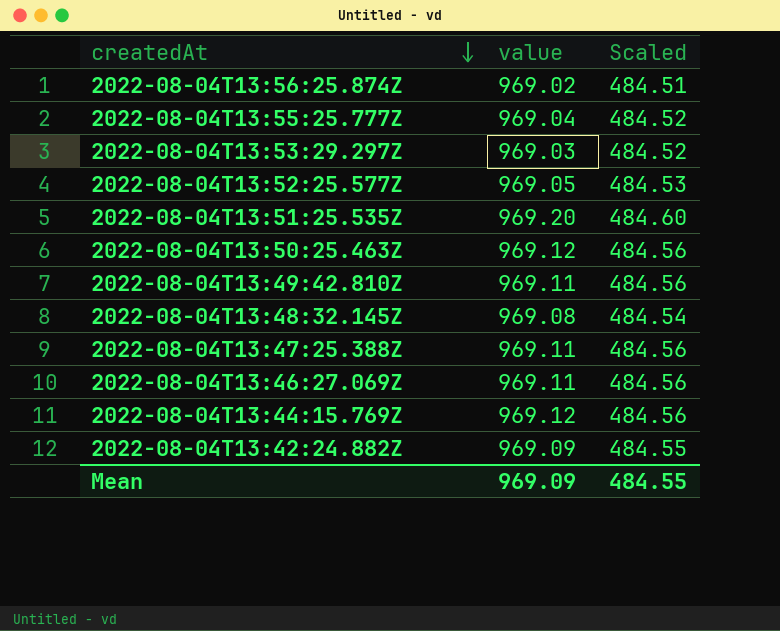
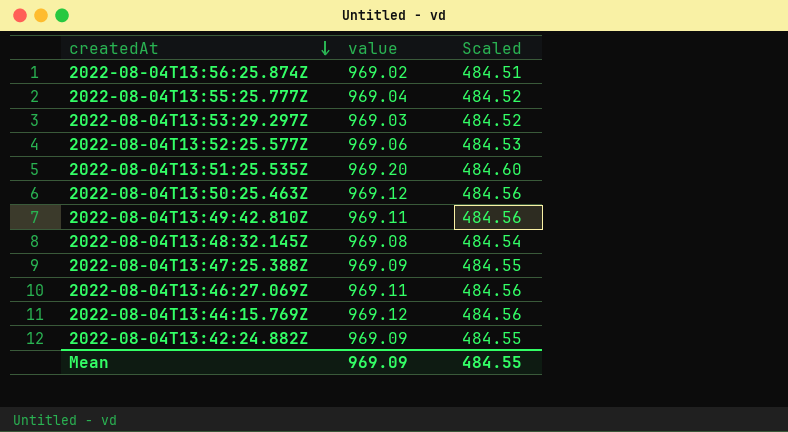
2022-08-04T13:52:25.577Z | value: 969.05 -> 969.06
2022-08-04T13:47:25.388Z | value: 969.11 -> 969.09
2022-08-04T13:47:25.388Z | Scaled: 484.56 -> 484.55

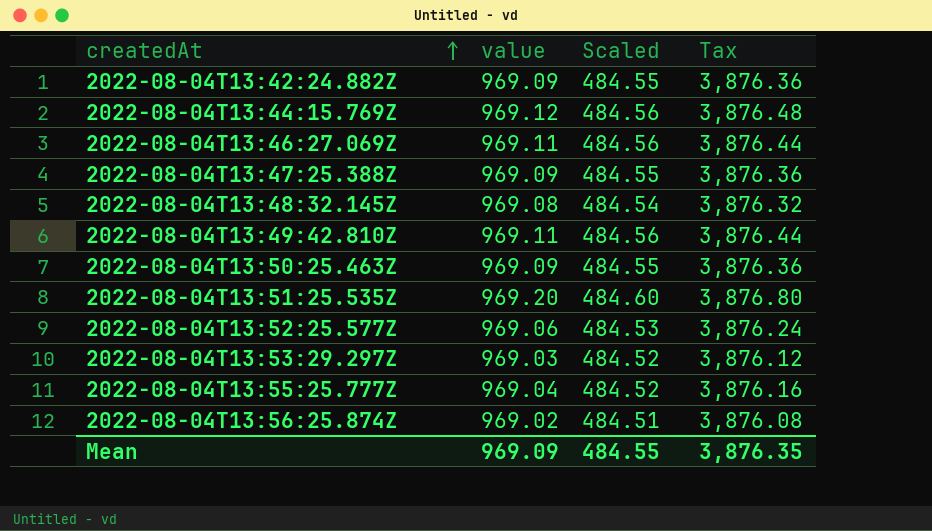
row order: createdAt descending -> createdAt ascending
column Tax | formula: none -> [value] * 4
2022-08-04T13:50:25.463Z | value: 969.12 -> 969.09
2022-08-04T13:50:25.463Z | Scaled: 484.56 -> 484.55

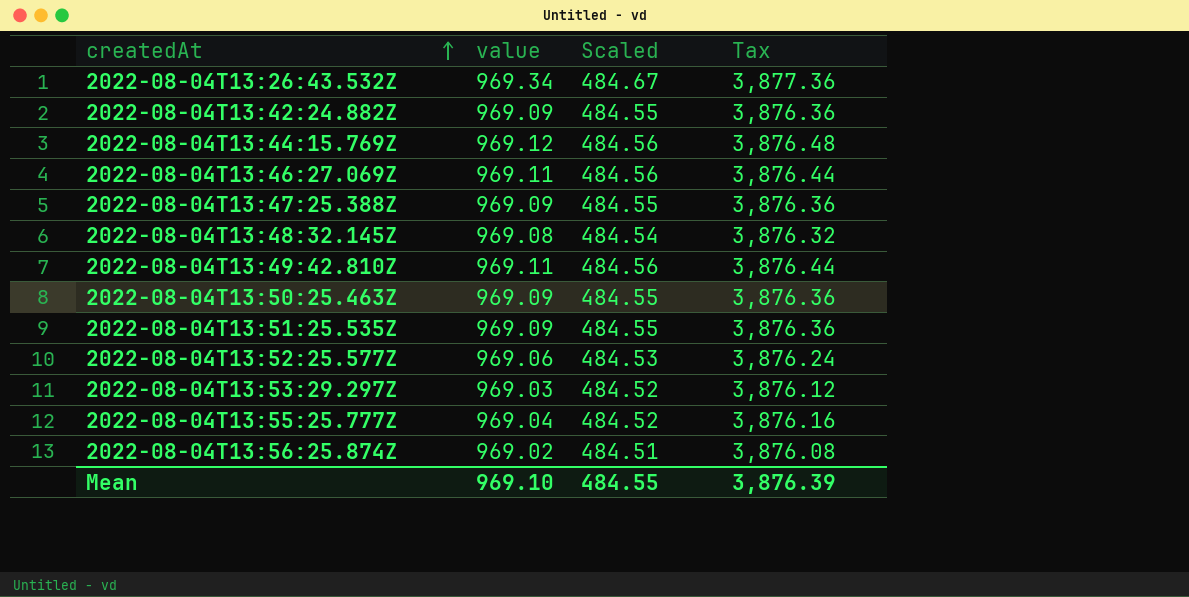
row 2022-08-04T13:26:43.532Z: none -> 969.34 | 484.67 | 3,877.36
2022-08-04T13:51:25.535Z | value: 969.20 -> 969.09
2022-08-04T13:51:25.535Z | Scaled: 484.60 -> 484.55
2022-08-04T13:51:25.535Z | Tax: 3,876.80 -> 3,876.36
Mean | value: 969.09 -> 969.10
Mean | Tax: 3,876.35 -> 3,876.39

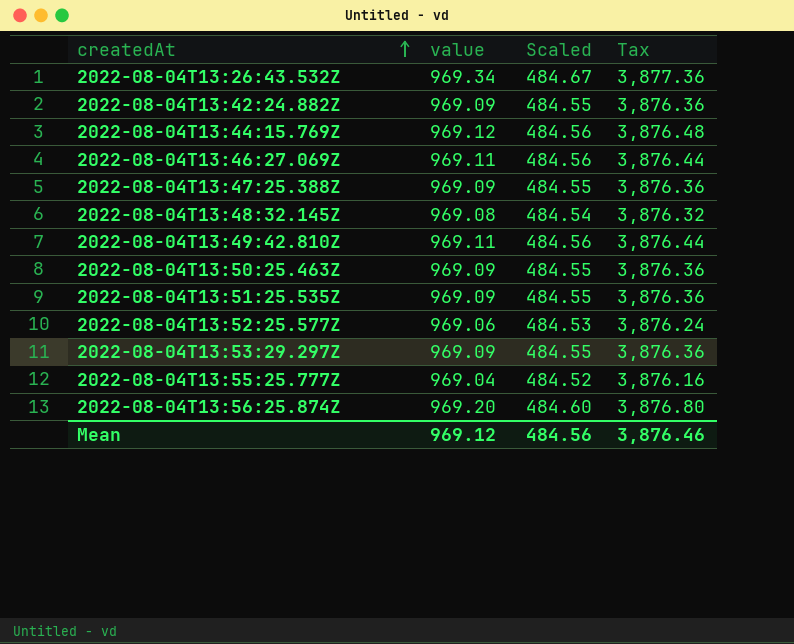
2022-08-04T13:53:29.297Z | value: 969.03 -> 969.09
2022-08-04T13:53:29.297Z | Scaled: 484.52 -> 484.55
2022-08-04T13:53:29.297Z | Tax: 3,876.12 -> 3,876.36
2022-08-04T13:56:25.874Z | value: 969.02 -> 969.20
2022-08-04T13:56:25.874Z | Scaled: 484.51 -> 484.60
2022-08-04T13:56:25.874Z | Tax: 3,876.08 -> 3,876.80
Mean | value: 969.10 -> 969.12
Mean | Scaled: 484.55 -> 484.56
Mean | Tax: 3,876.39 -> 3,876.46

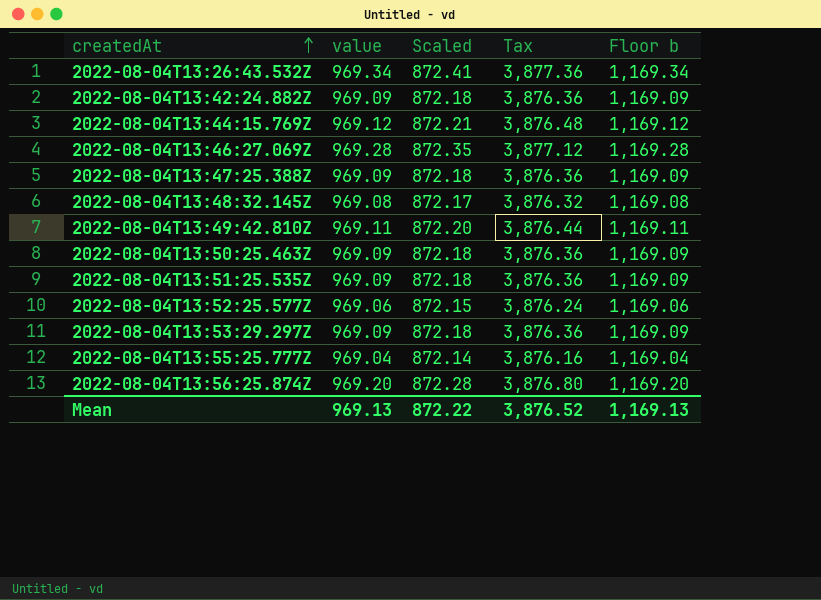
column Scaled | formula: [value] * 0.5 -> [value] * 0.9
column Floor b | formula: none -> [value] + 200
2022-08-04T13:46:27.069Z | value: 969.11 -> 969.28
2022-08-04T13:46:27.069Z | Tax: 3,876.44 -> 3,877.12
Mean | value: 969.12 -> 969.13
Mean | Scaled: 484.56 -> 872.22
Mean | Tax: 3,876.46 -> 3,876.52

